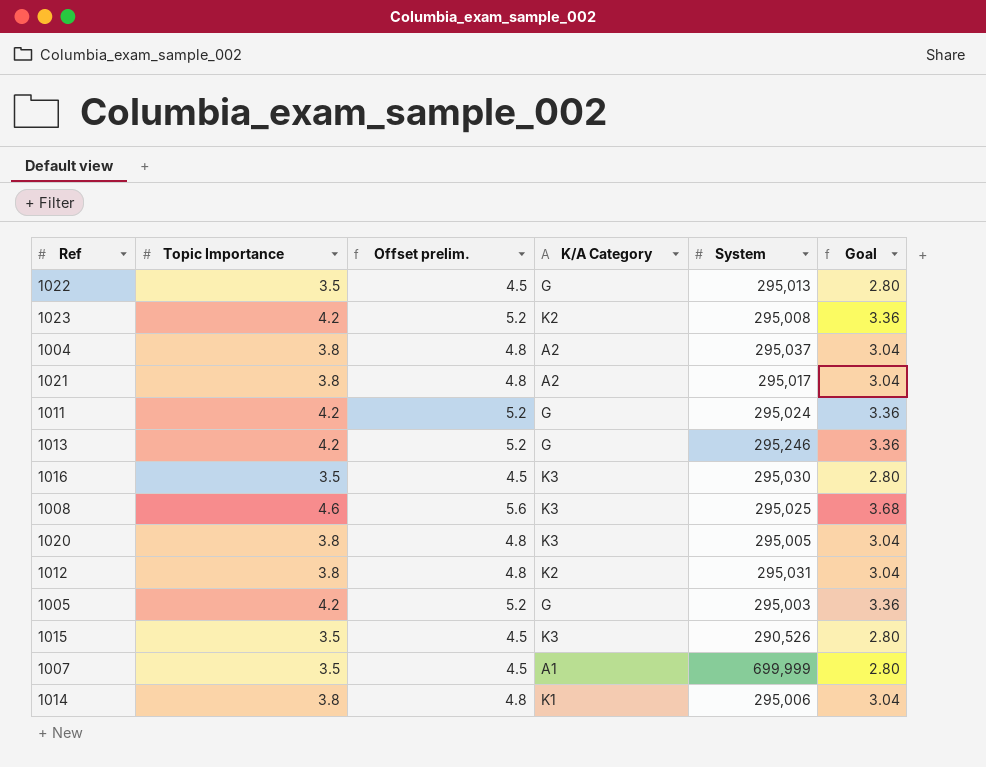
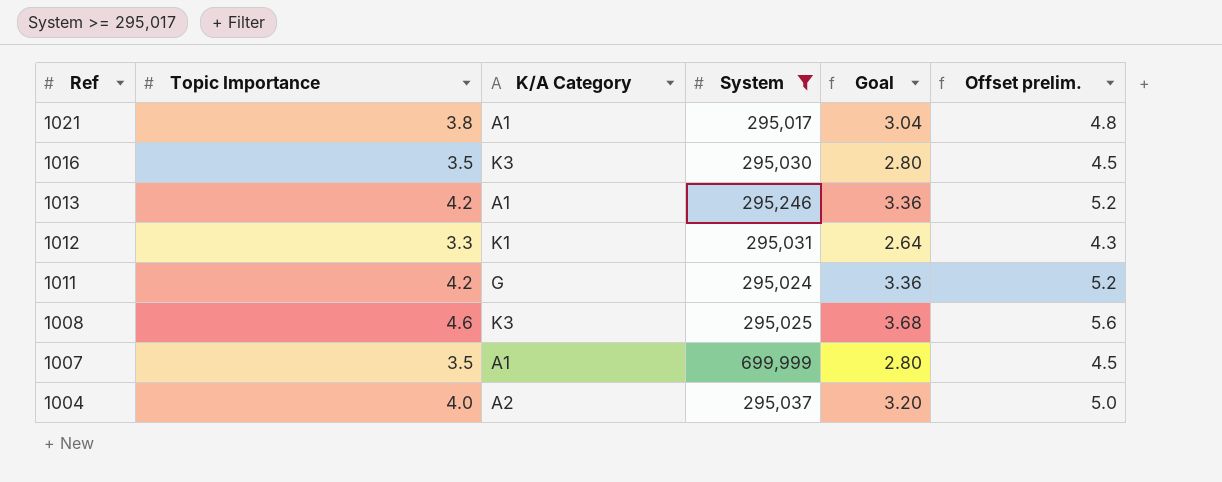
filter: none -> System >= 295,017
row order: none -> Ref descending
column Offset prelim. | position: 3 -> 6
1021 | K/A Category: A2 -> A1
1013 | K/A Category: G -> A1
1012 | Topic Importance: 3.8 -> 3.3
1012 | K/A Category: K2 -> K1
1012 | Goal: 3.04 -> 2.64
1012 | Offset prelim.: 4.8 -> 4.3
1004 | Topic Importance: 3.8 -> 4.0
1004 | Goal: 3.04 -> 3.20
1004 | Offset prelim.: 4.8 -> 5.0

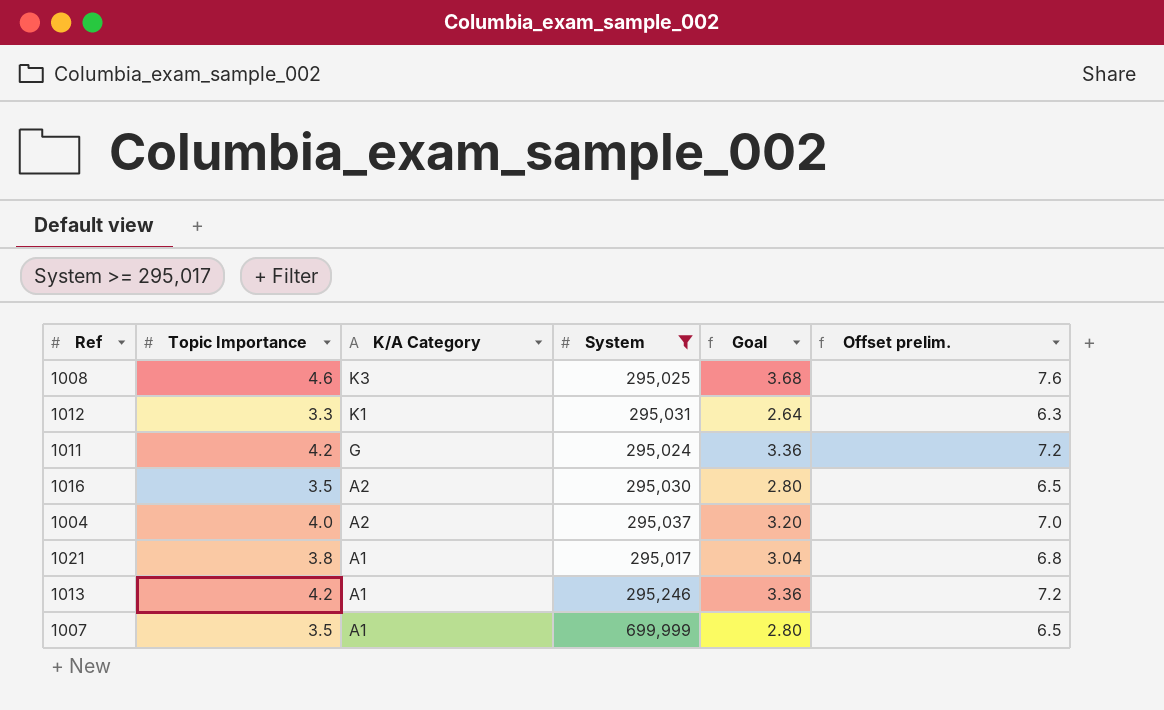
row order: Ref descending -> K/A Category descending
column Offset prelim. | formula: [Topic Importance] + 1 -> [Topic Importance] + 3
1016 | K/A Category: K3 -> A2

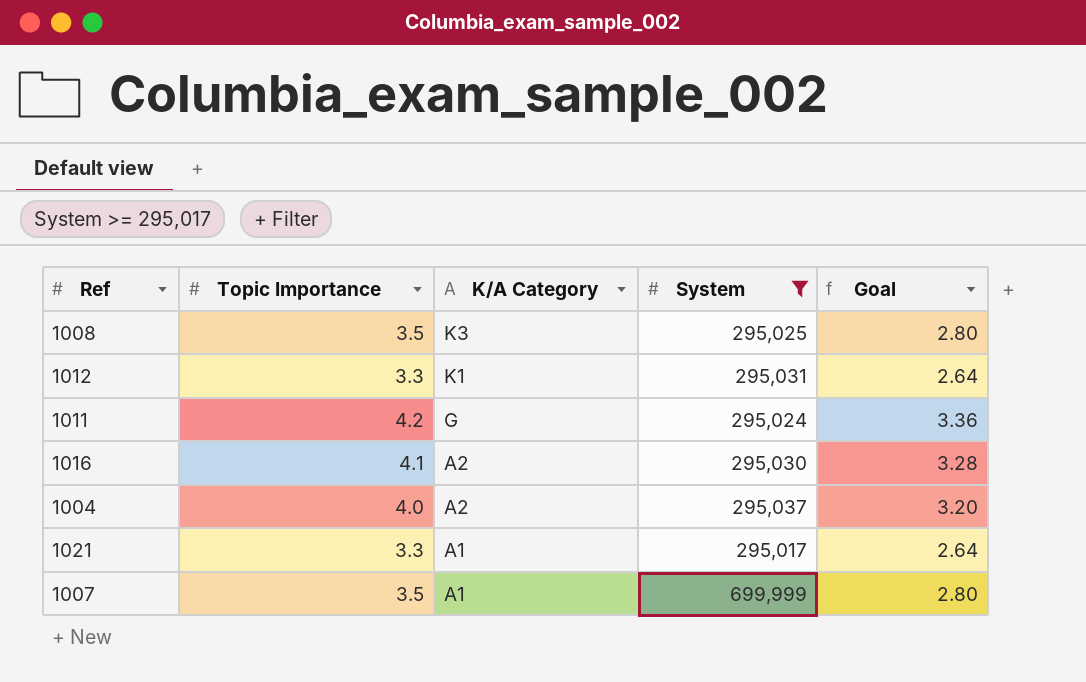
column Offset prelim. | formula: [Topic Importance] + 3 -> none
row 1013: 4.2 | A1 | 295,246 | 3.36 | 7.2 -> none
1008 | Topic Importance: 4.6 -> 3.5
1008 | Goal: 3.68 -> 2.80
1016 | Topic Importance: 3.5 -> 4.1
1016 | Goal: 2.80 -> 3.28
1021 | Topic Importance: 3.8 -> 3.3
1021 | Goal: 3.04 -> 2.64

